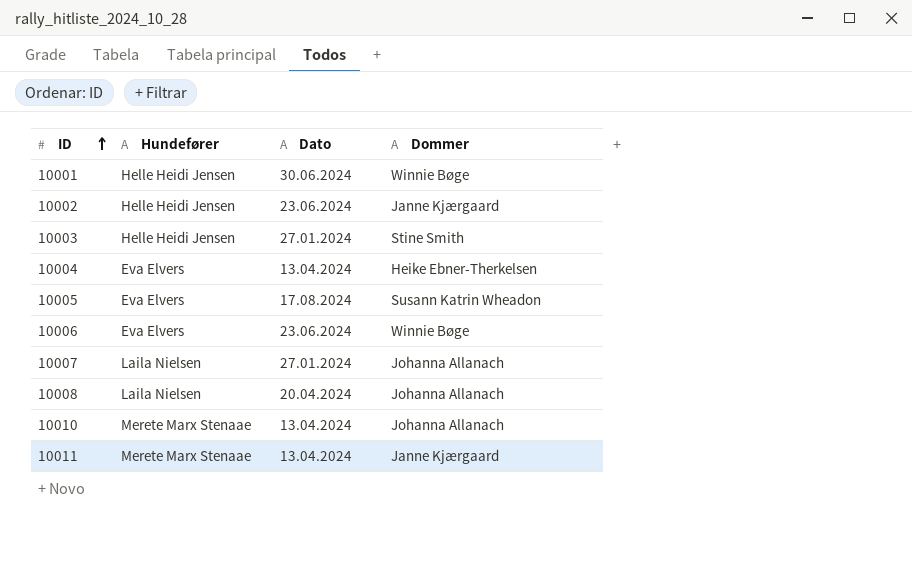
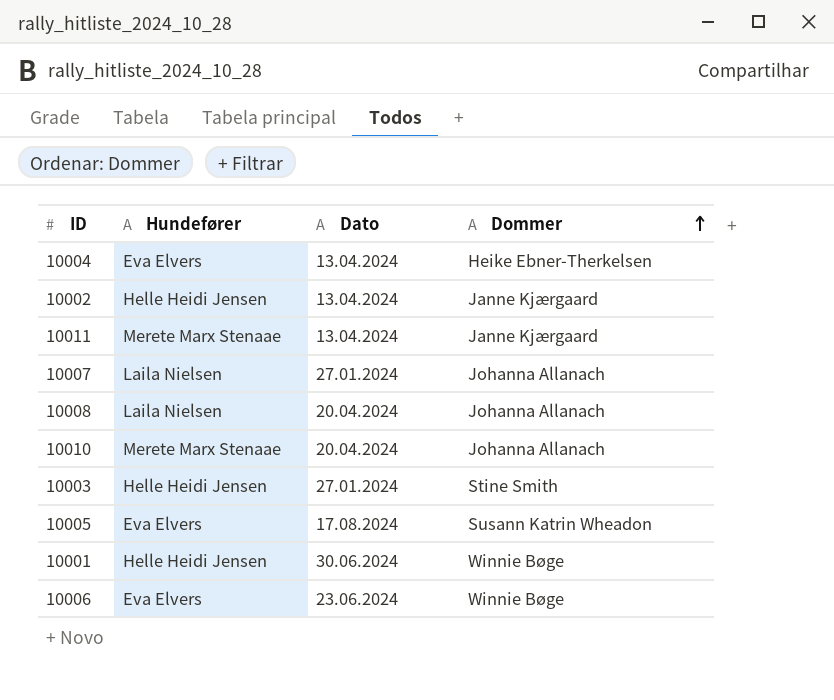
row order: ID ascending -> Dommer ascending
10002 | Dato: 23.06.2024 -> 13.04.2024
10010 | Dato: 13.04.2024 -> 20.04.2024

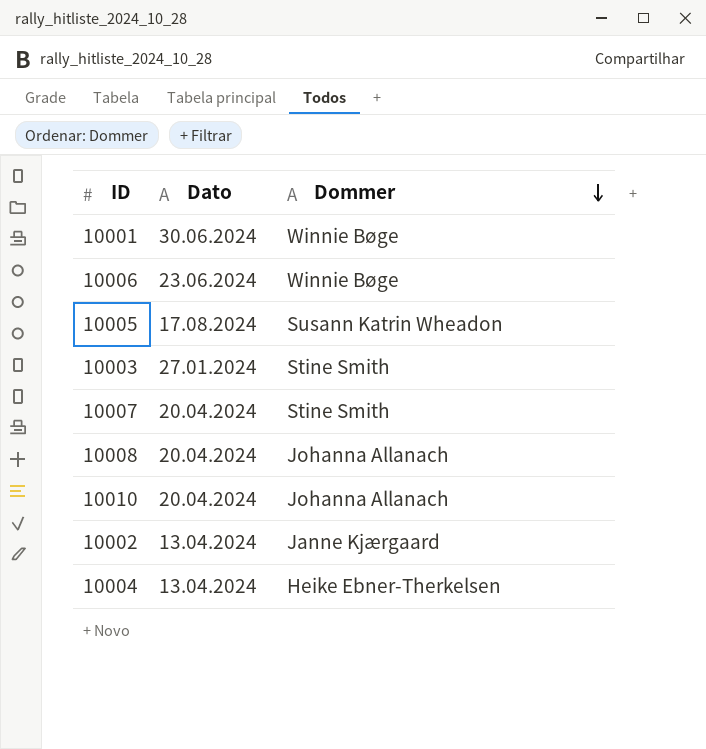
row order: Dommer ascending -> Dommer descending
column Hundefører | position: 2 -> none
row 10011: Merete Marx Stenaae | 13.04.2024 | Janne Kjærgaard -> none
10007 | Dato: 27.01.2024 -> 20.04.2024
10007 | Dommer: Johanna Allanach -> Stine Smith

